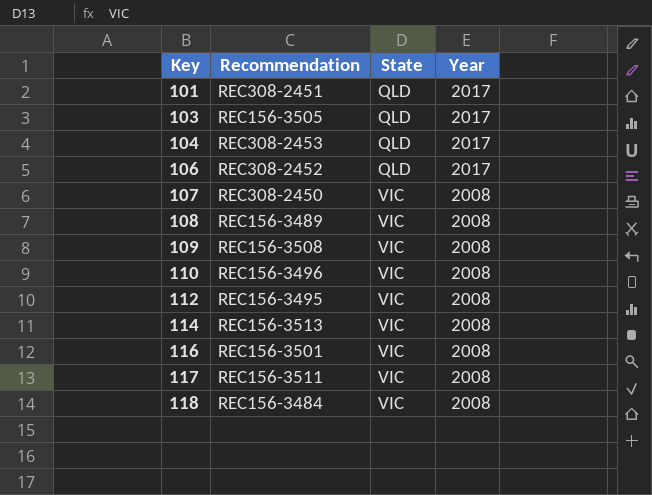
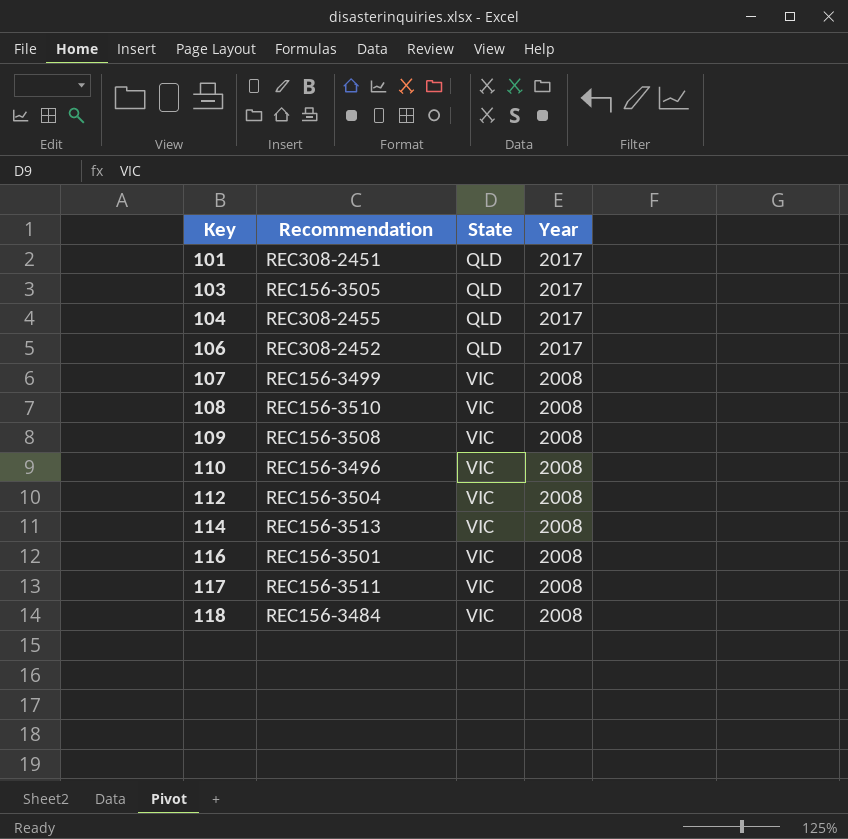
104 | Recommendation: REC308-2453 -> REC308-2455
107 | Recommendation: REC308-2450 -> REC156-3499
108 | Recommendation: REC156-3489 -> REC156-3510
112 | Recommendation: REC156-3495 -> REC156-3504

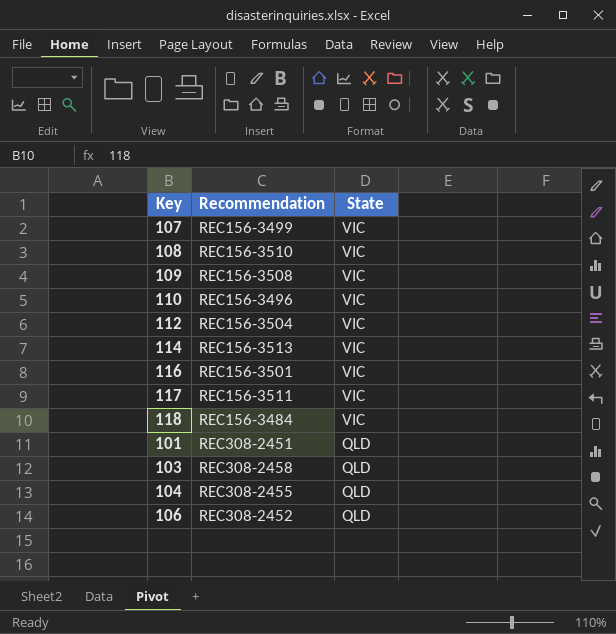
row order: Key ascending -> State descending
column Year | position: 4 -> none
103 | Recommendation: REC156-3505 -> REC308-2458

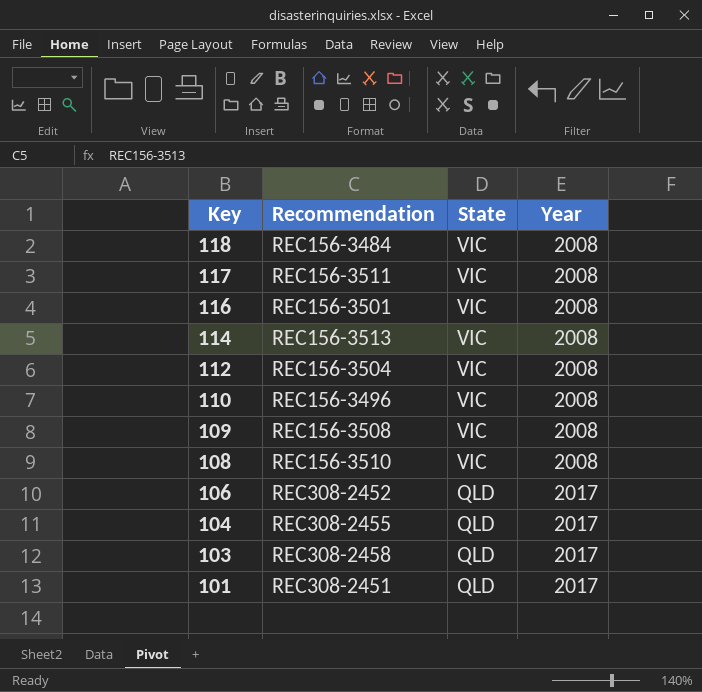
row order: State descending -> Key descending
column Year | position: none -> 4
row 107: REC156-3499 | VIC -> none

